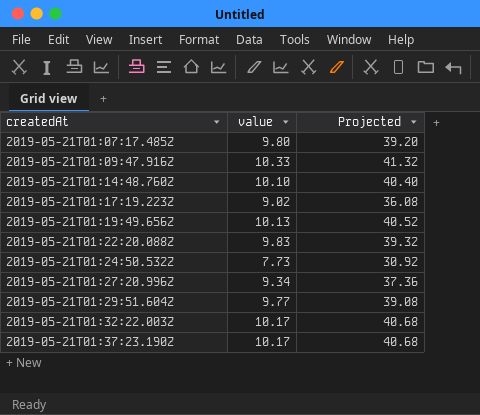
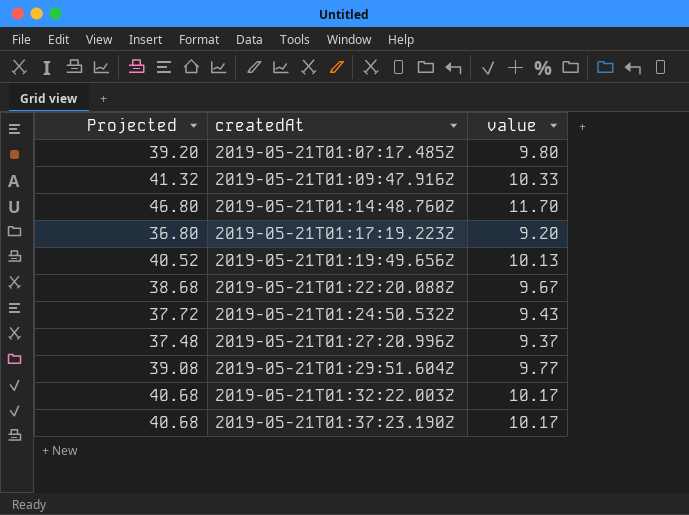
column Projected | position: 3 -> 1
2019-05-21T01:14:48.760Z | Projected: 40.40 -> 46.80
2019-05-21T01:14:48.760Z | value: 10.10 -> 11.70
2019-05-21T01:17:19.223Z | Projected: 36.08 -> 36.80
2019-05-21T01:17:19.223Z | value: 9.02 -> 9.20
2019-05-21T01:22:20.088Z | Projected: 39.32 -> 38.68
2019-05-21T01:22:20.088Z | value: 9.83 -> 9.67
2019-05-21T01:24:50.532Z | Projected: 30.92 -> 37.72
2019-05-21T01:24:50.532Z | value: 7.73 -> 9.43
2019-05-21T01:27:20.996Z | Projected: 37.36 -> 37.48
2019-05-21T01:27:20.996Z | value: 9.34 -> 9.37

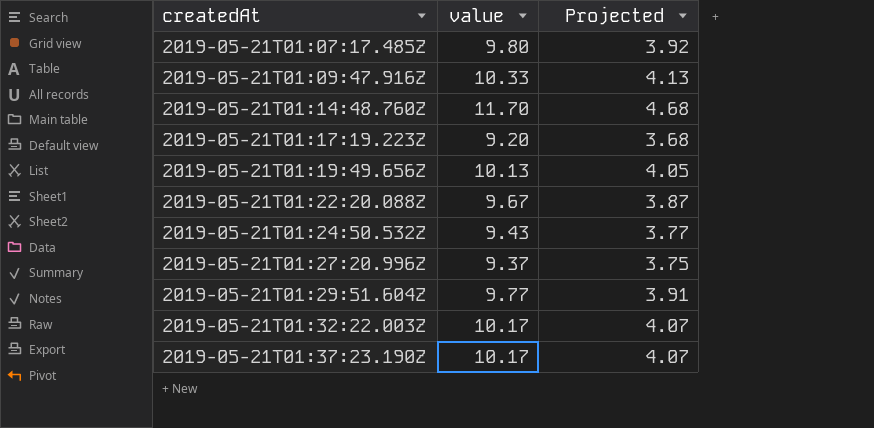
column Projected | formula: [value] * 4 -> [value] * 0.4
column Projected | position: 1 -> 3

